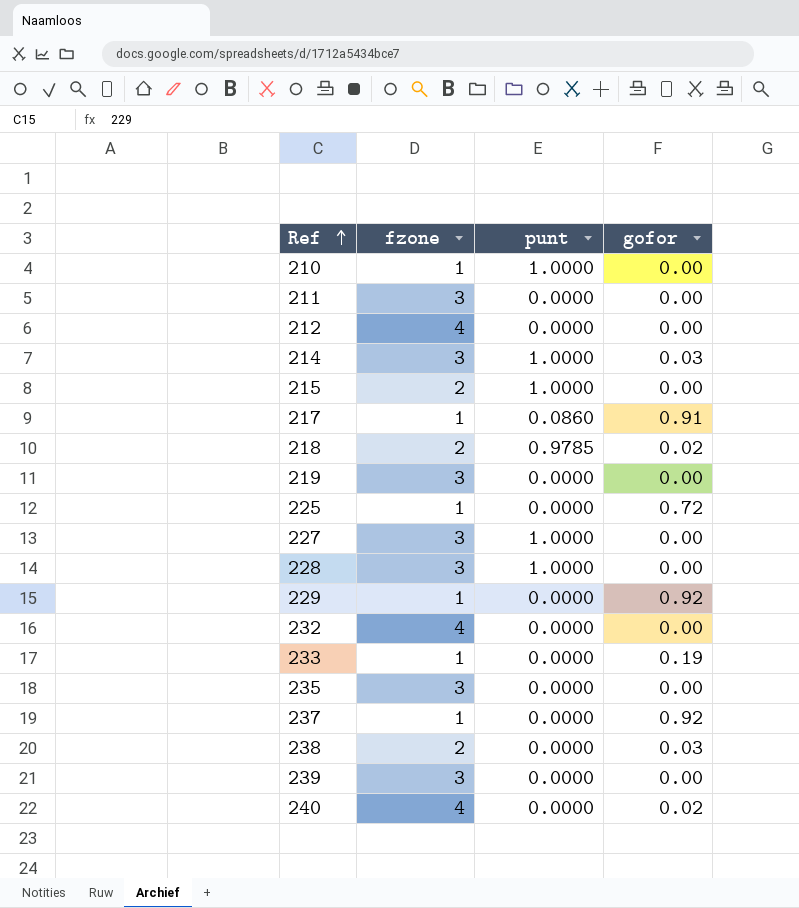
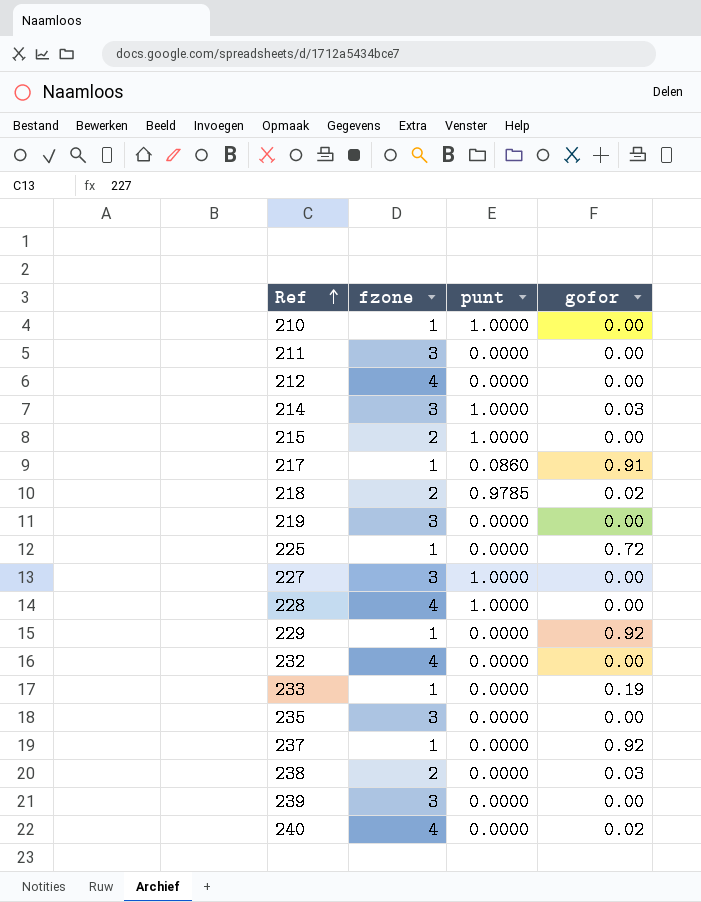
228 | fzone: 3 -> 4

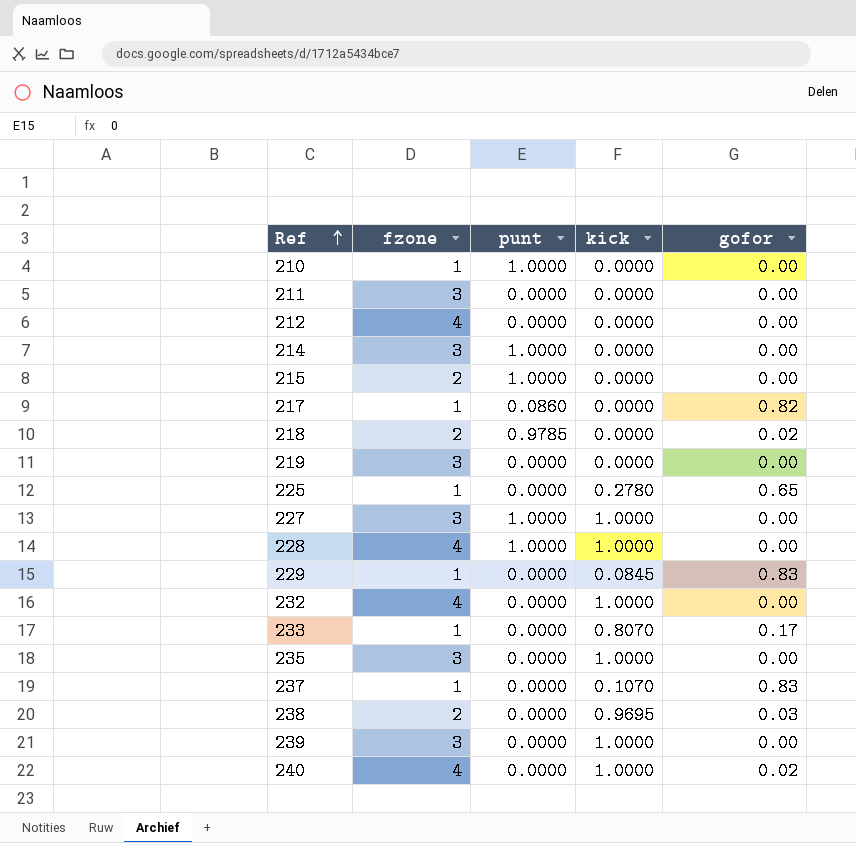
column kick | position: none -> 4
214 | gofor: 0.03 -> 0.00
217 | gofor: 0.91 -> 0.82
225 | gofor: 0.72 -> 0.65
229 | gofor: 0.92 -> 0.83
233 | gofor: 0.19 -> 0.17
237 | gofor: 0.92 -> 0.83

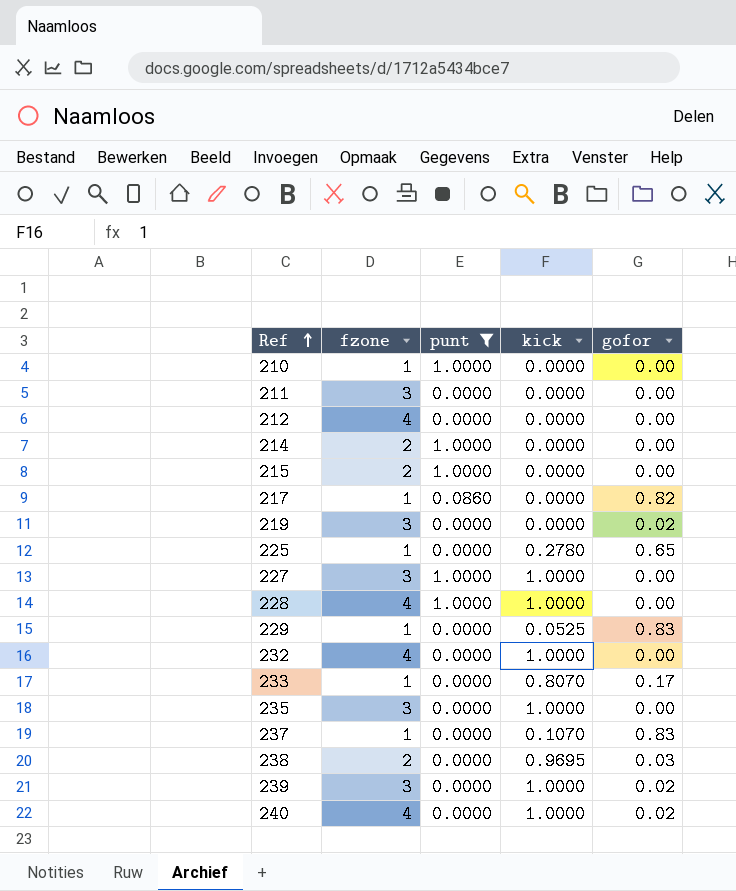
filter: none -> punt != 0.9785
214 | fzone: 3 -> 2
219 | gofor: 0.00 -> 0.02
229 | kick: 0.0845 -> 0.0525
239 | gofor: 0.00 -> 0.02

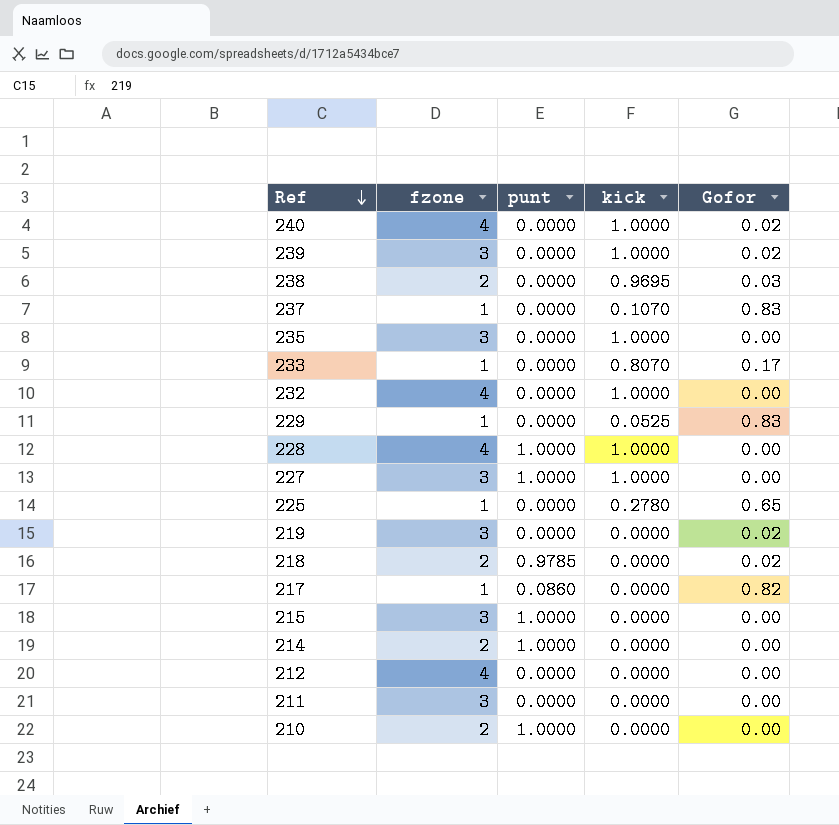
filter: punt != 0.9785 -> none
row order: Ref ascending -> Ref descending
column name: gofor -> Gofor
215 | fzone: 2 -> 3
210 | fzone: 1 -> 2

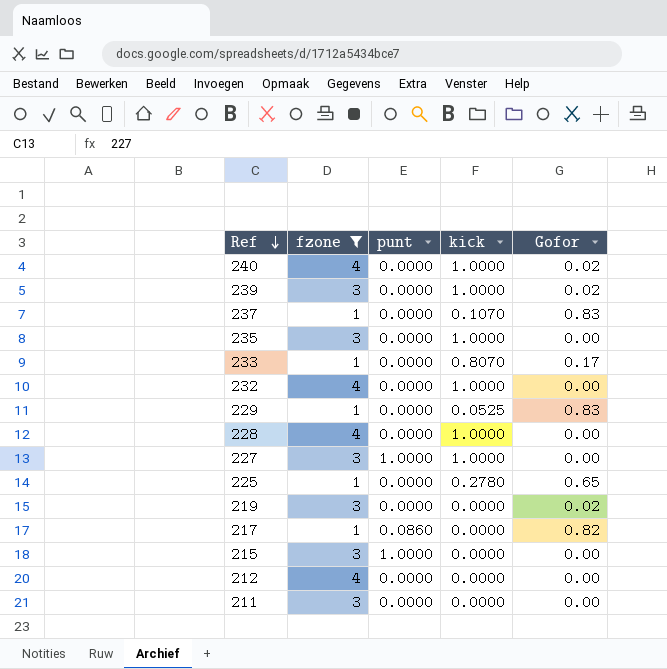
filter: none -> fzone != 2
228 | punt: 1.0000 -> 0.0000

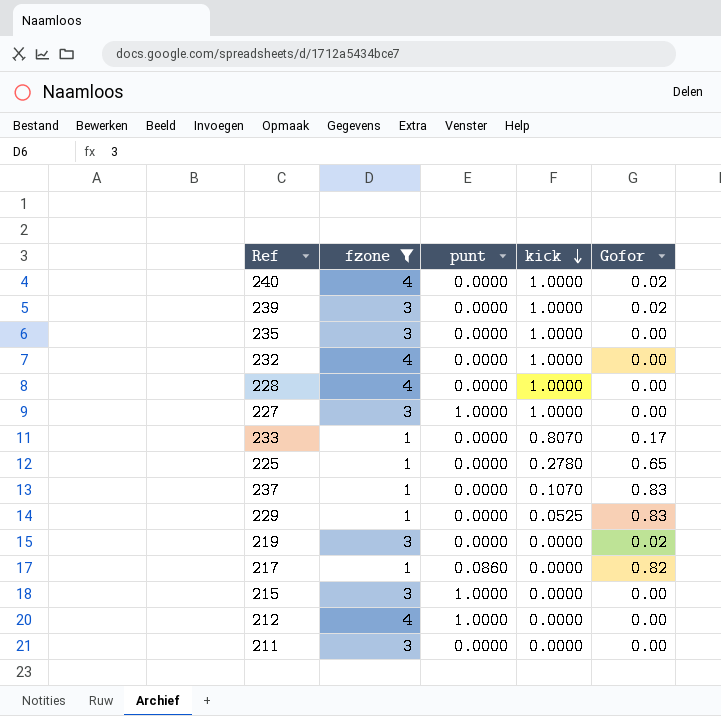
row order: Ref descending -> kick descending
212 | punt: 0.0000 -> 1.0000

